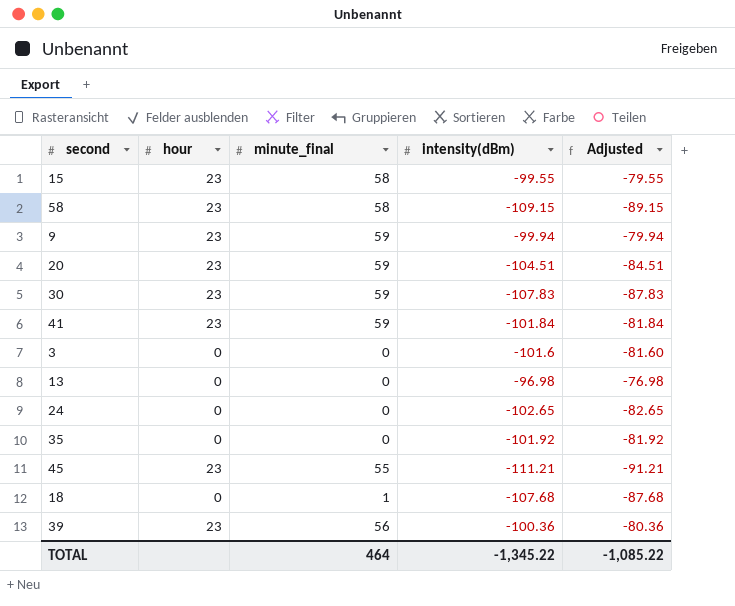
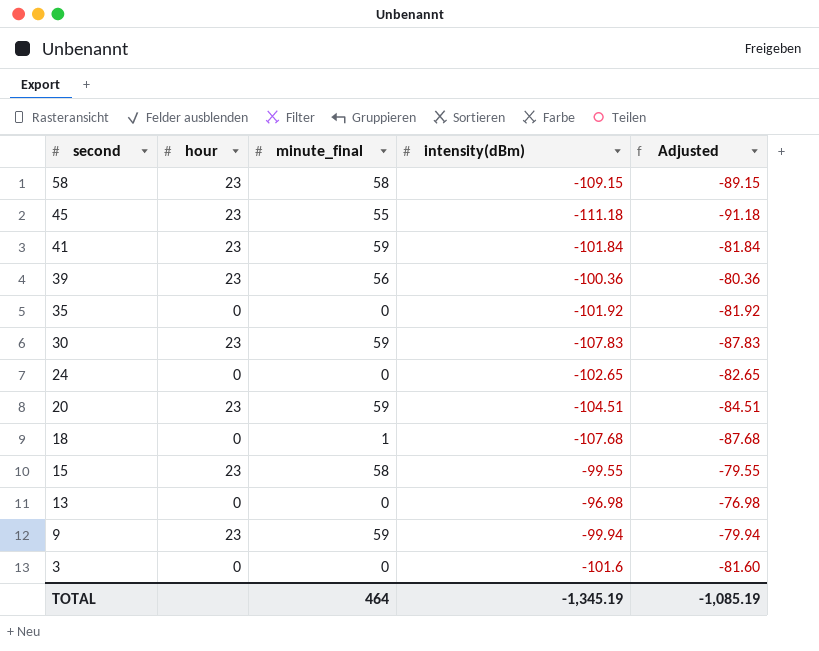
row order: none -> second descending
45 | intensity(dBm): -111.21 -> -111.18
45 | Adjusted: -91.21 -> -91.18
TOTAL | intensity(dBm): -1,345.22 -> -1,345.19
TOTAL | Adjusted: -1,085.22 -> -1,085.19

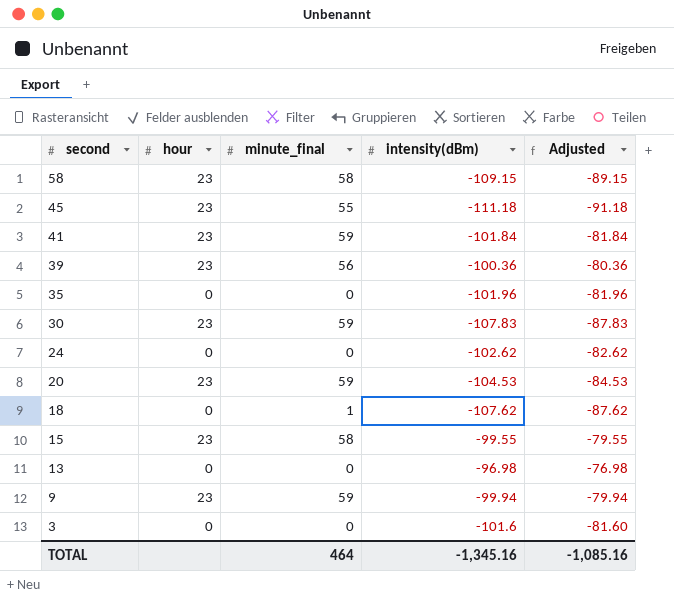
35 | intensity(dBm): -101.92 -> -101.96
35 | Adjusted: -81.92 -> -81.96
24 | intensity(dBm): -102.65 -> -102.62
24 | Adjusted: -82.65 -> -82.62
20 | intensity(dBm): -104.51 -> -104.53
20 | Adjusted: -84.51 -> -84.53
18 | intensity(dBm): -107.68 -> -107.62
18 | Adjusted: -87.68 -> -87.62
TOTAL | intensity(dBm): -1,345.19 -> -1,345.16
TOTAL | Adjusted: -1,085.19 -> -1,085.16

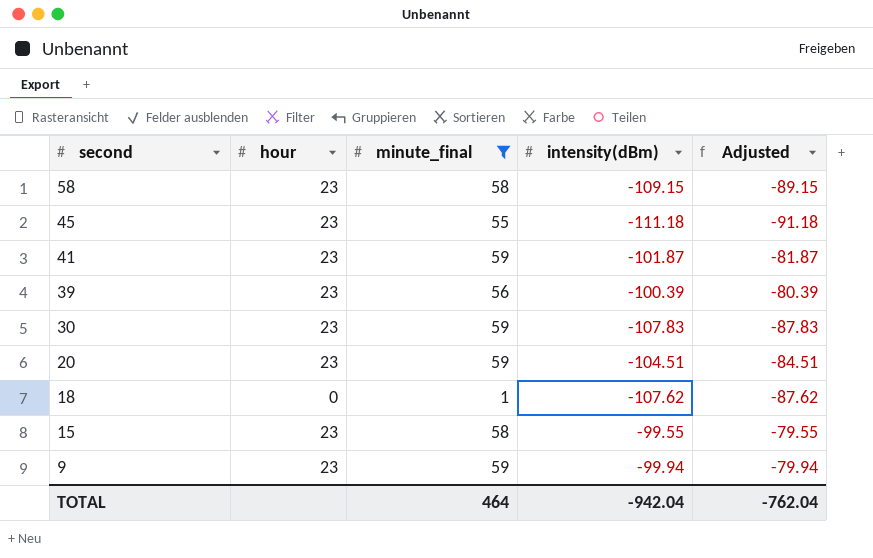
filter: none -> minute_final != 0
41 | intensity(dBm): -101.84 -> -101.87
41 | Adjusted: -81.84 -> -81.87
39 | intensity(dBm): -100.36 -> -100.39
39 | Adjusted: -80.36 -> -80.39
20 | intensity(dBm): -104.53 -> -104.51
20 | Adjusted: -84.53 -> -84.51
TOTAL | intensity(dBm): -1,345.16 -> -942.04
TOTAL | Adjusted: -1,085.16 -> -762.04

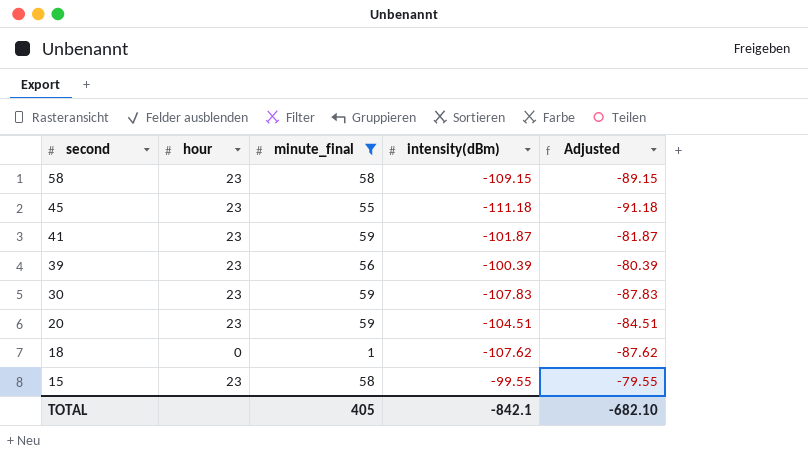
row 9: 23 | 59 | -99.94 | -79.94 -> none
TOTAL | minute_final: 464 -> 405
TOTAL | intensity(dBm): -942.04 -> -842.1
TOTAL | Adjusted: -762.04 -> -682.10

